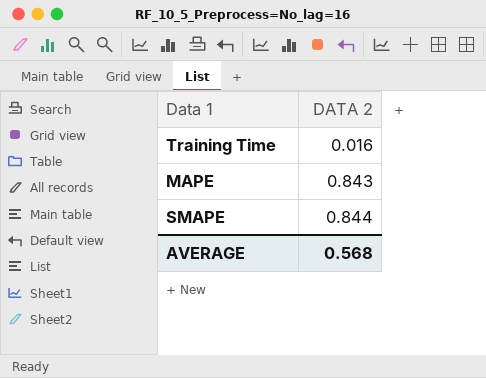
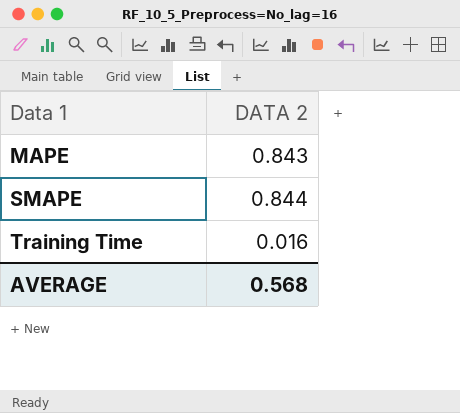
row order: DATA 2 ascending -> Data 1 ascending

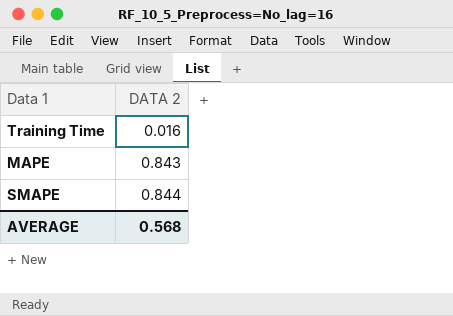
row order: Data 1 ascending -> DATA 2 ascending

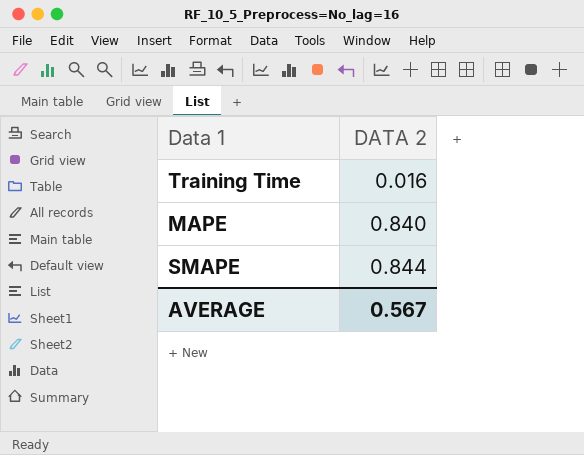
MAPE | DATA 2: 0.843 -> 0.840
AVERAGE | DATA 2: 0.568 -> 0.567

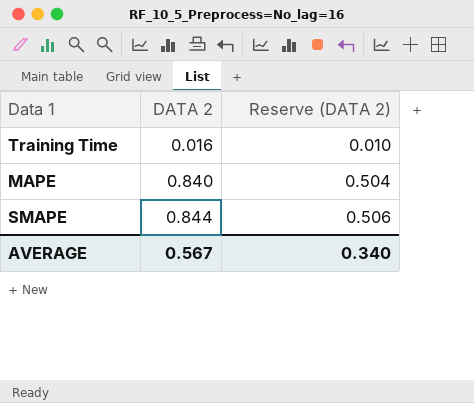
column Reserve (DATA 2) | formula: none -> [DATA 2] * 0.6

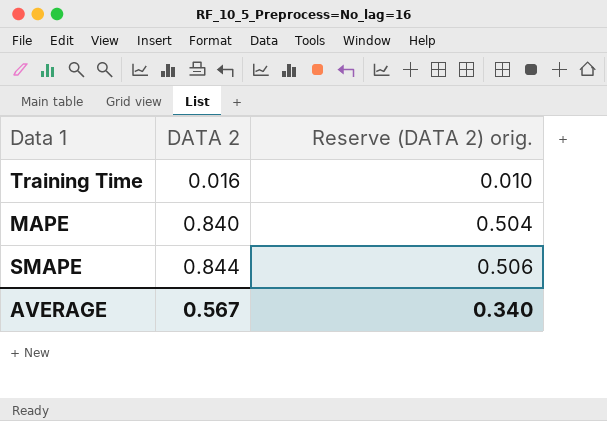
column name: Reserve (DATA 2) -> Reserve (DATA 2) orig.

